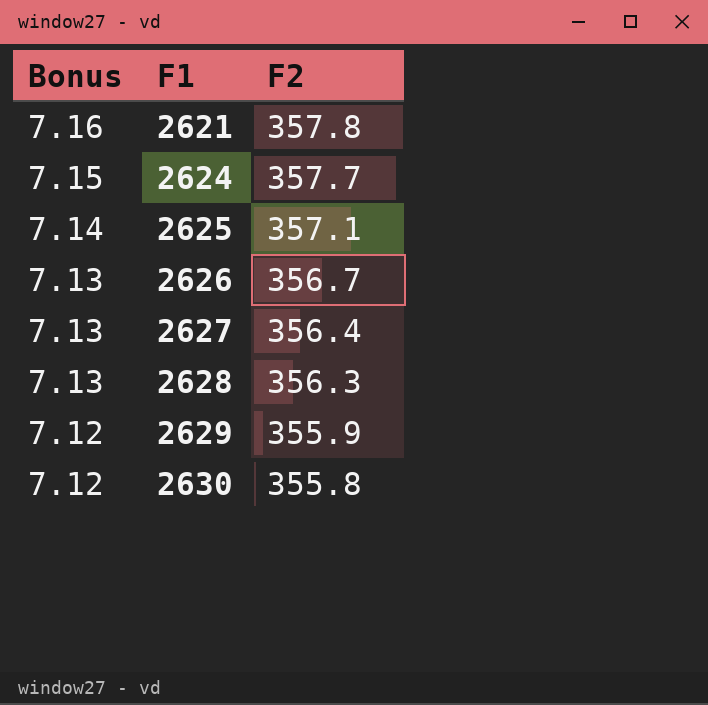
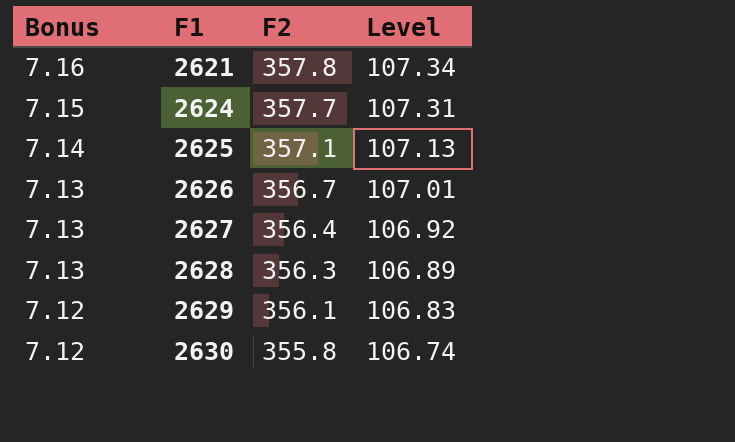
column Level | formula: none -> [F2] * 0.3
2629 | F2: 355.9 -> 356.1

